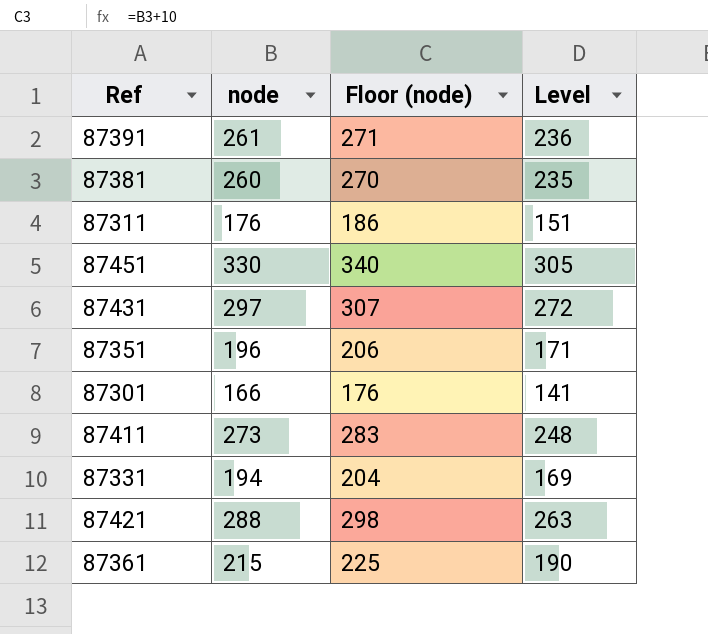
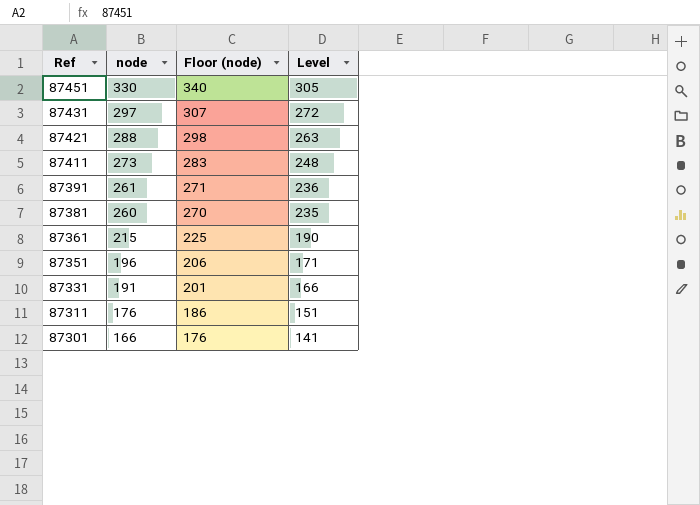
row order: none -> Ref descending
87331 | node: 194 -> 191
87331 | Floor (node): 204 -> 201
87331 | Level: 169 -> 166

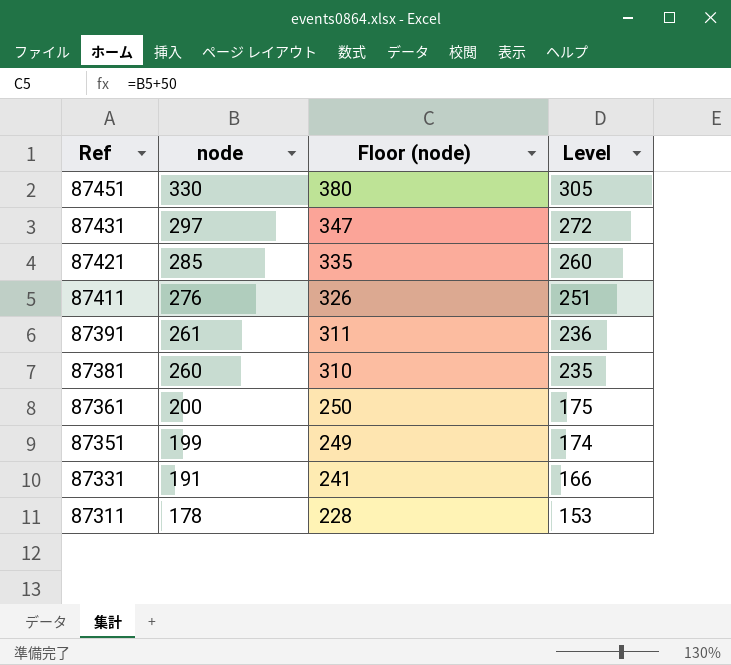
column Floor (node) | formula: [node] + 10 -> [node] + 50
row 87301: 166 | 176 | 141 -> none
87421 | node: 288 -> 285
87421 | Level: 263 -> 260
87411 | node: 273 -> 276
87411 | Level: 248 -> 251
87361 | node: 215 -> 200
87361 | Level: 190 -> 175
87351 | node: 196 -> 199
87351 | Level: 171 -> 174
87311 | node: 176 -> 178
87311 | Level: 151 -> 153

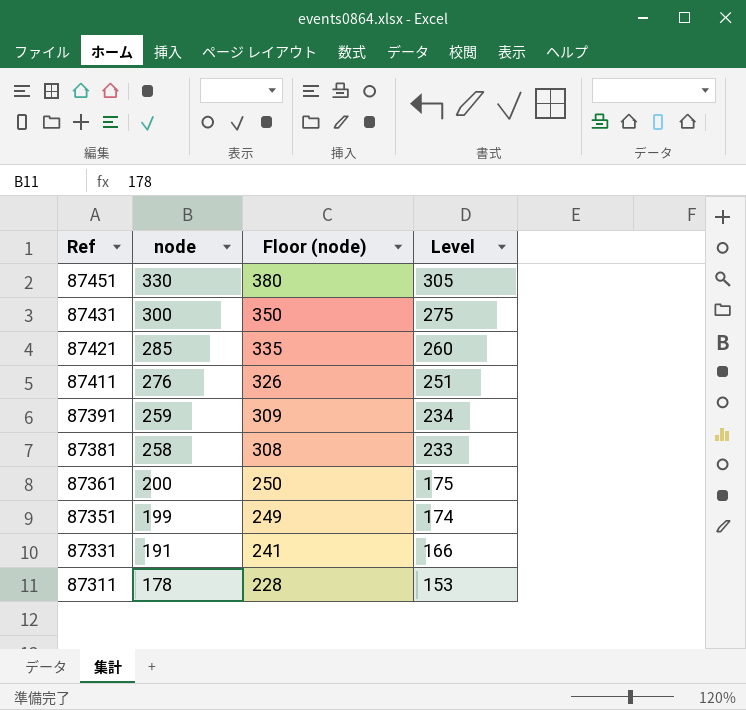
87431 | node: 297 -> 300
87431 | Floor (node): 347 -> 350
87431 | Level: 272 -> 275
87391 | node: 261 -> 259
87391 | Floor (node): 311 -> 309
87391 | Level: 236 -> 234
87381 | node: 260 -> 258
87381 | Floor (node): 310 -> 308
87381 | Level: 235 -> 233

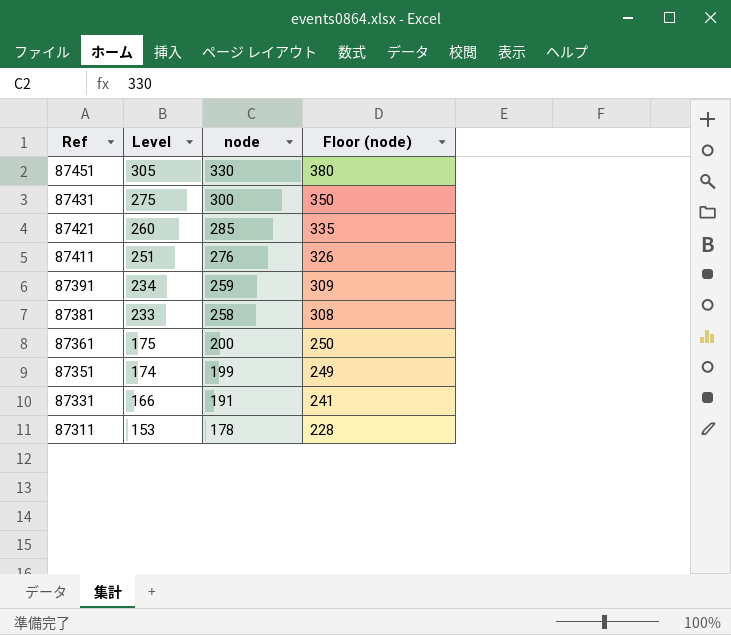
column Level | position: 4 -> 2

